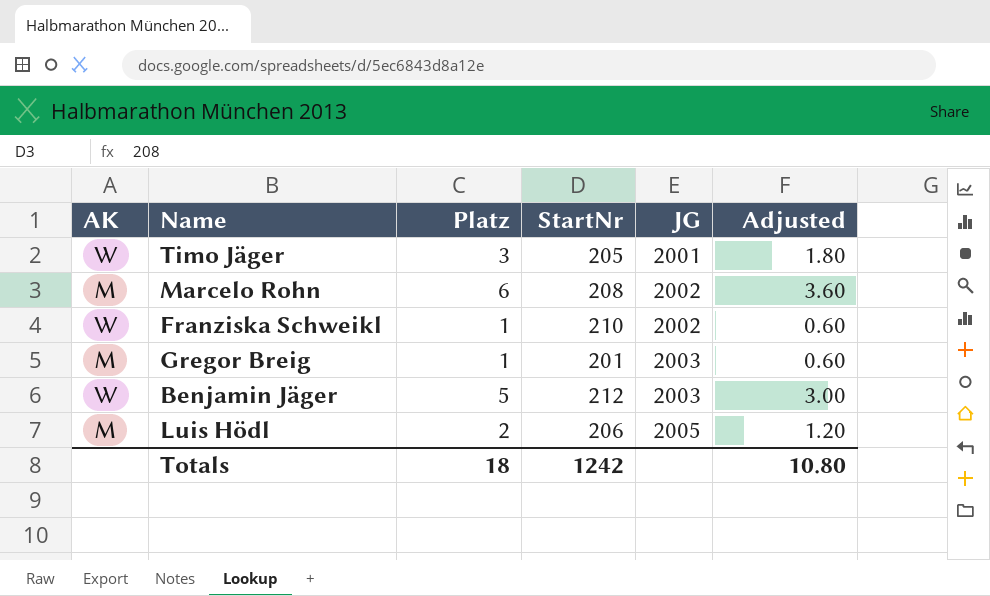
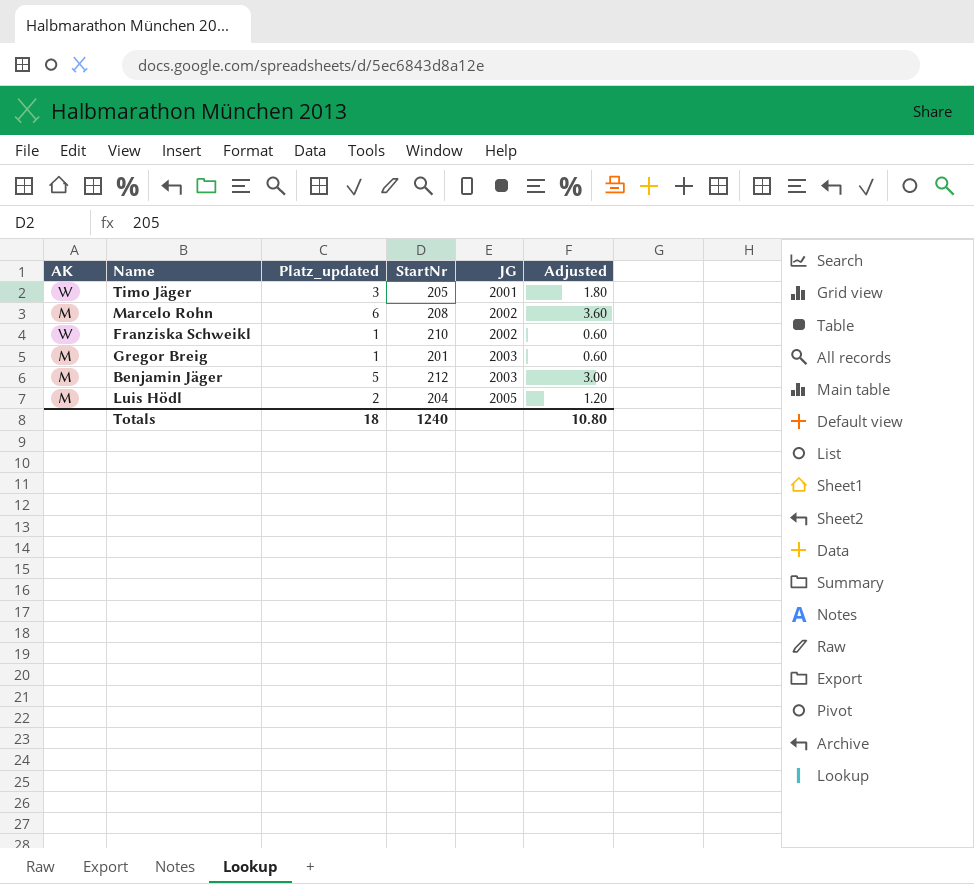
column name: Platz -> Platz_updated
Benjamin Jäger | AK: W -> M
Luis Hödl | StartNr: 206 -> 204
Totals | StartNr: 1242 -> 1240

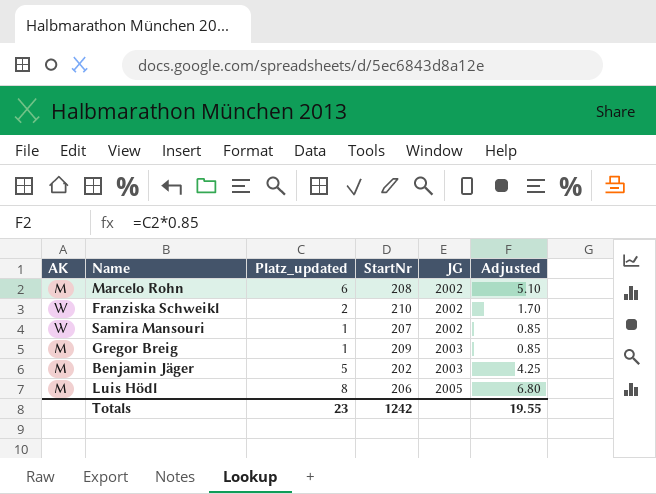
column Adjusted | formula: [Platz_updated] * 0.6 -> [Platz_updated] * 0.85
row Timo Jäger: W | 3 | 205 | 2001 | 1.80 -> none
Franziska Schweikl | Platz_updated: 1 -> 2
row Samira Mansouri: none -> W | 1 | 207 | 2002 | 0.85
Gregor Breig | StartNr: 201 -> 209
Benjamin Jäger | StartNr: 212 -> 202
Luis Hödl | Platz_updated: 2 -> 8
Luis Hödl | StartNr: 204 -> 206
Totals | Platz_updated: 18 -> 23
Totals | StartNr: 1240 -> 1242
Totals | Adjusted: 10.80 -> 19.55

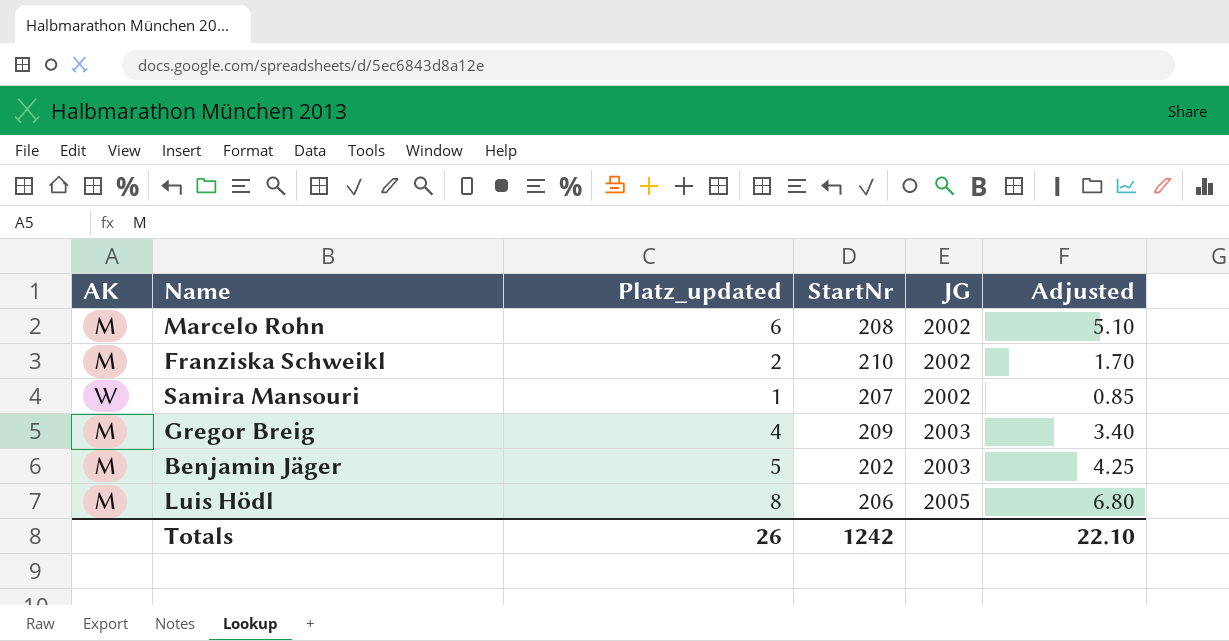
Franziska Schweikl | AK: W -> M
Gregor Breig | Platz_updated: 1 -> 4
Gregor Breig | Adjusted: 0.85 -> 3.40
Totals | Platz_updated: 23 -> 26
Totals | Adjusted: 19.55 -> 22.10

